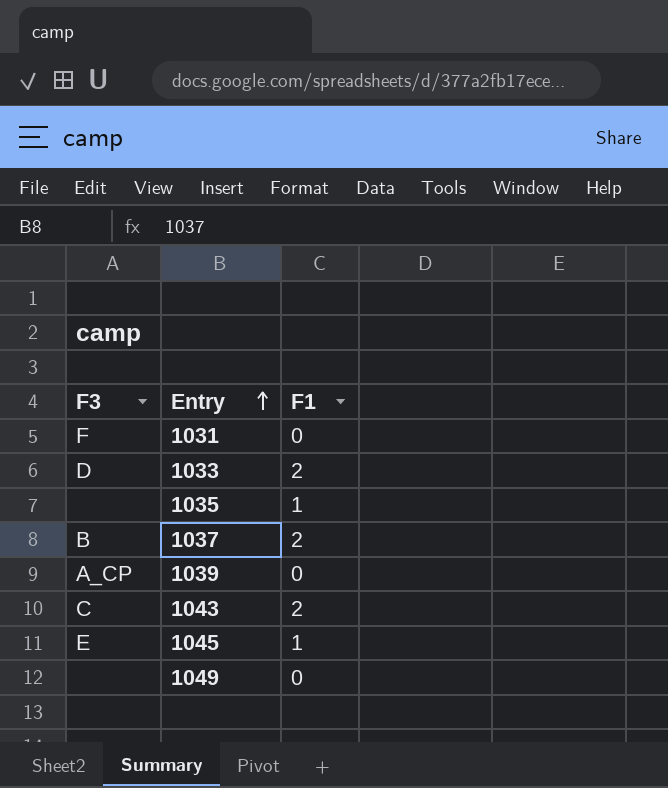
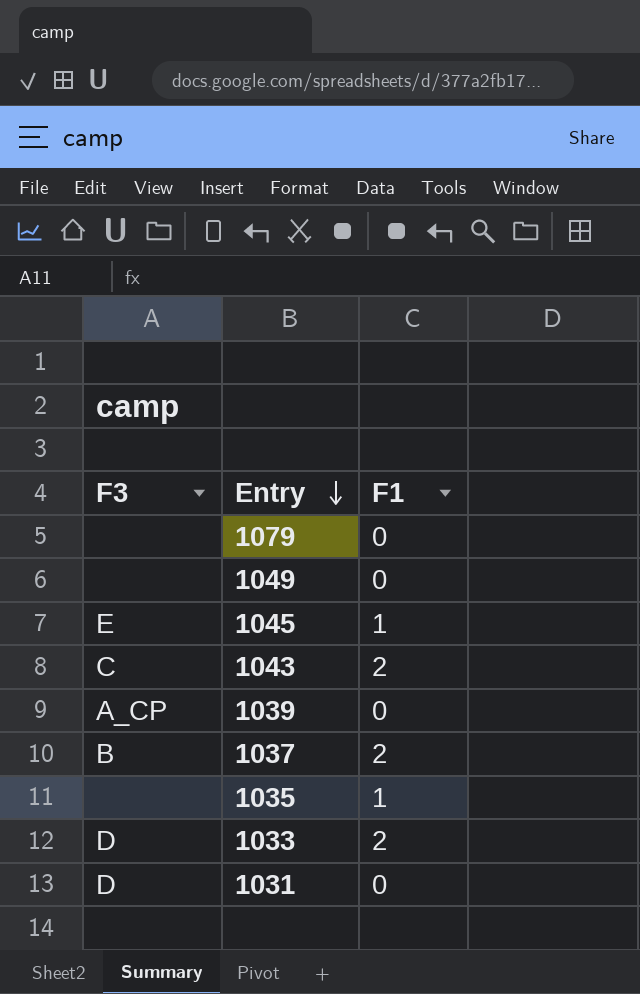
row order: Entry ascending -> Entry descending
row 1079: none -> none | 0
1031 | F3: F -> D

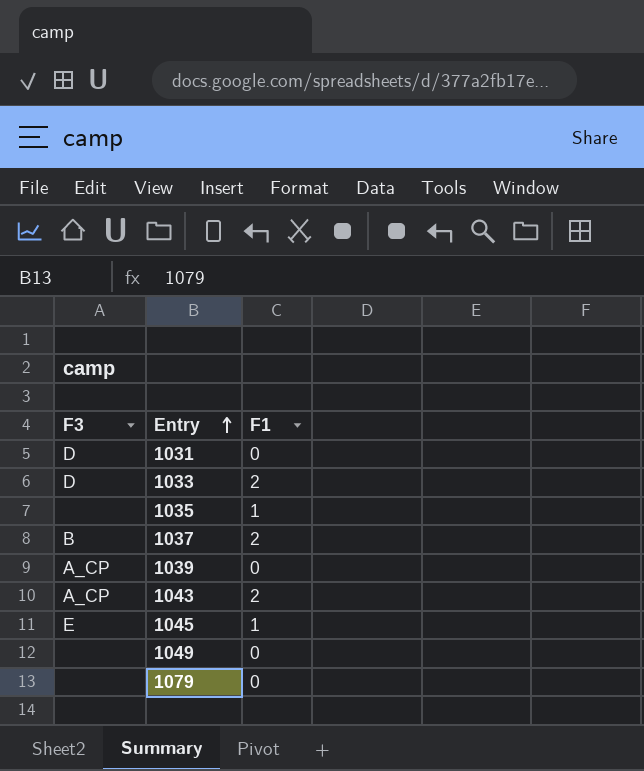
row order: Entry descending -> Entry ascending
1043 | F3: C -> A_CP

